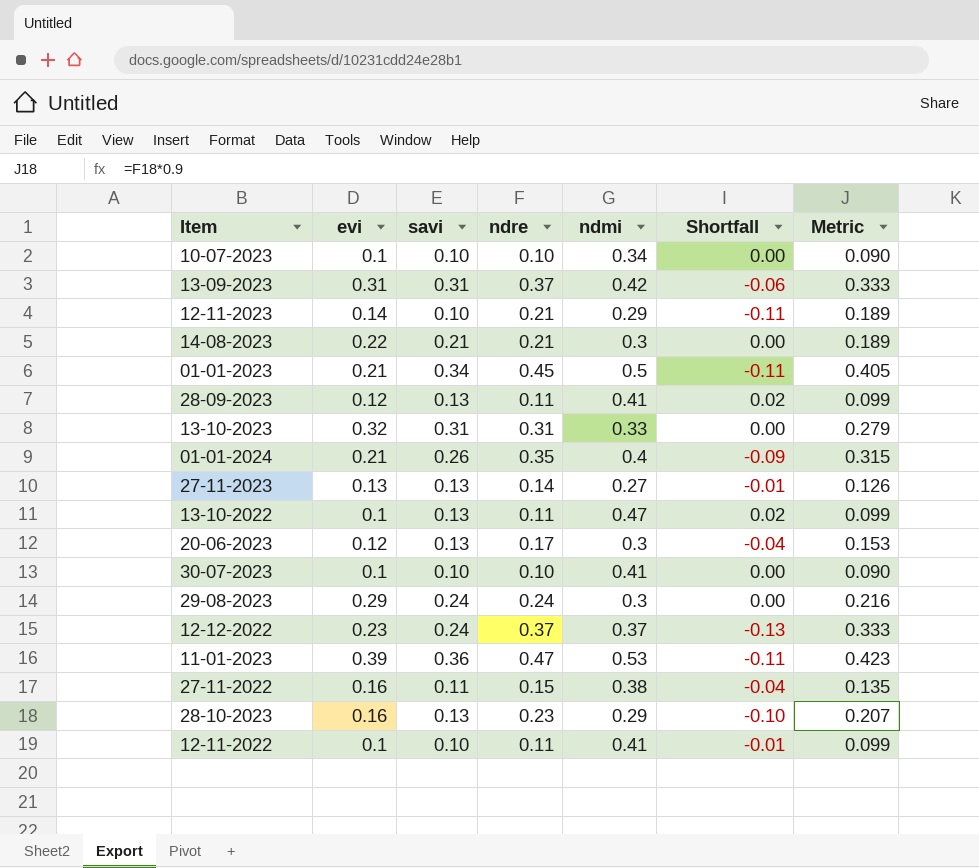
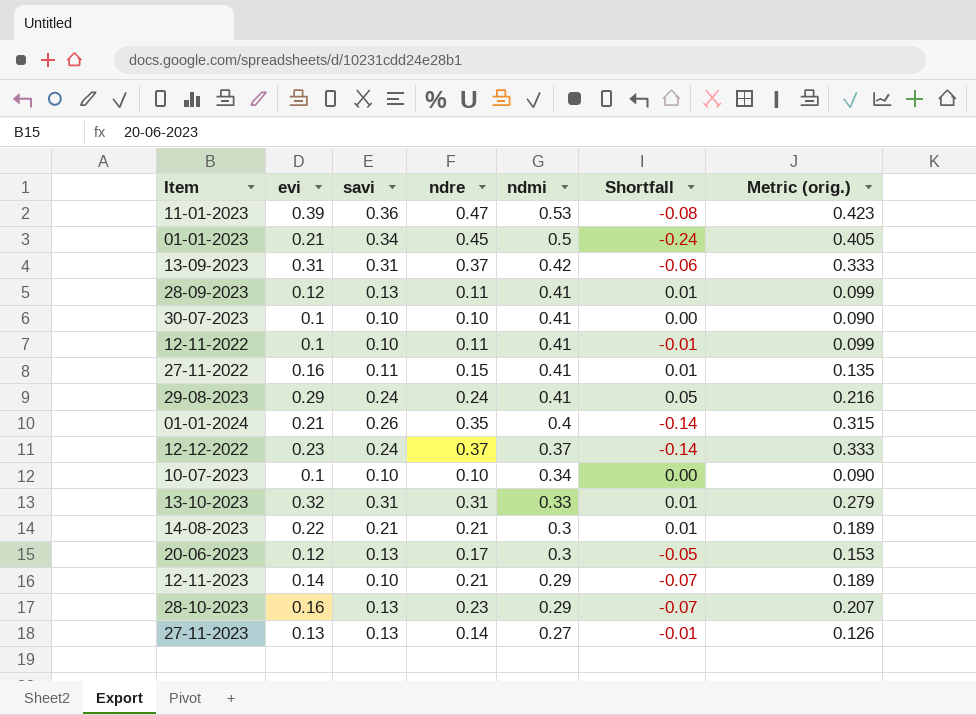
row order: none -> ndmi descending
column Shortfall | formula: [savi] - [ndre] -> [evi] - [ndre]
column name: Metric -> Metric (orig.)
row 13-10-2022: 0.1 | 0.13 | 0.11 | 0.47 | 0.02 | 0.099 -> none
27-11-2022 | ndmi: 0.38 -> 0.41
29-08-2023 | ndmi: 0.3 -> 0.41

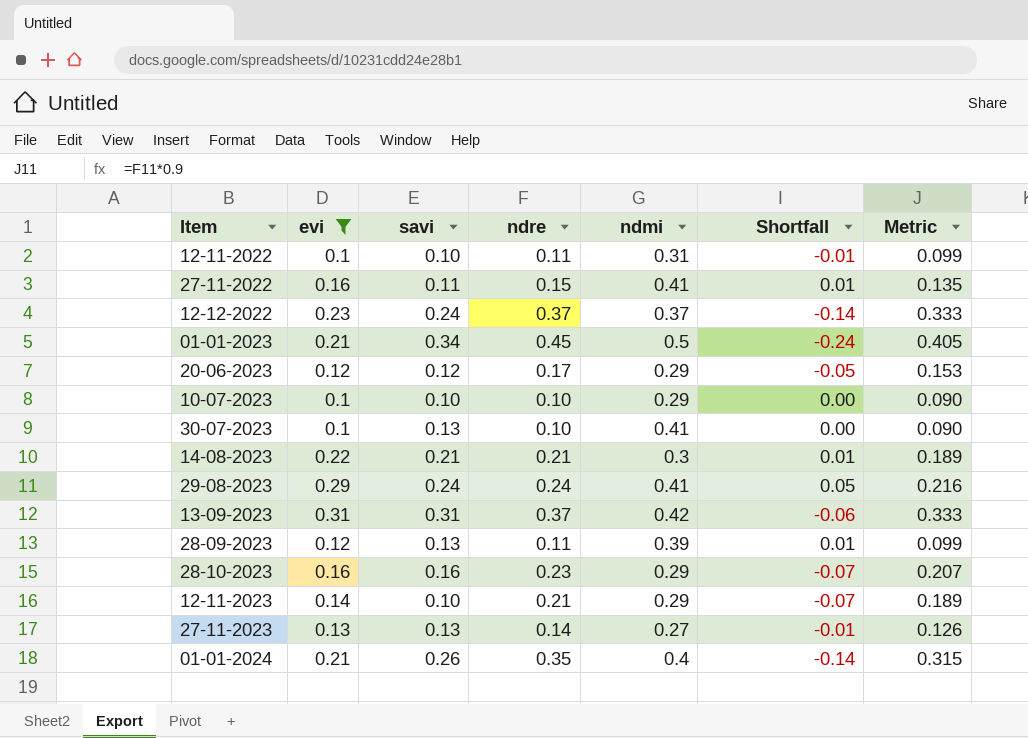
filter: none -> evi <= 0.31
row order: ndmi descending -> Item ascending
column name: Metric (orig.) -> Metric
12-11-2022 | ndmi: 0.41 -> 0.31
20-06-2023 | savi: 0.13 -> 0.12
20-06-2023 | ndmi: 0.3 -> 0.29
10-07-2023 | ndmi: 0.34 -> 0.29
30-07-2023 | savi: 0.10 -> 0.13
28-09-2023 | ndmi: 0.41 -> 0.39
28-10-2023 | savi: 0.13 -> 0.16

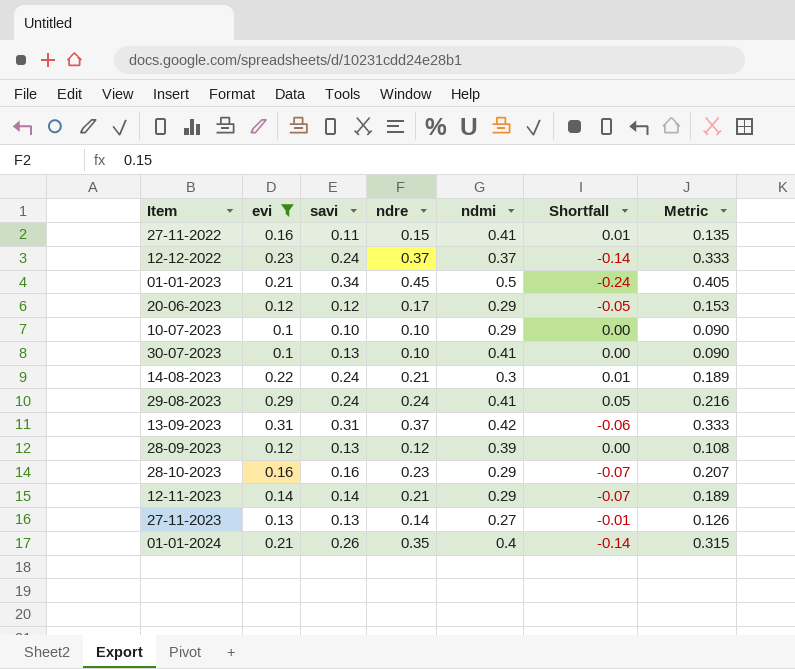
row 12-11-2022: 0.1 | 0.10 | 0.11 | 0.31 | -0.01 | 0.099 -> none
14-08-2023 | savi: 0.21 -> 0.24
28-09-2023 | ndre: 0.11 -> 0.12
28-09-2023 | Shortfall: 0.01 -> 0.00
28-09-2023 | Metric: 0.099 -> 0.108
12-11-2023 | savi: 0.10 -> 0.14

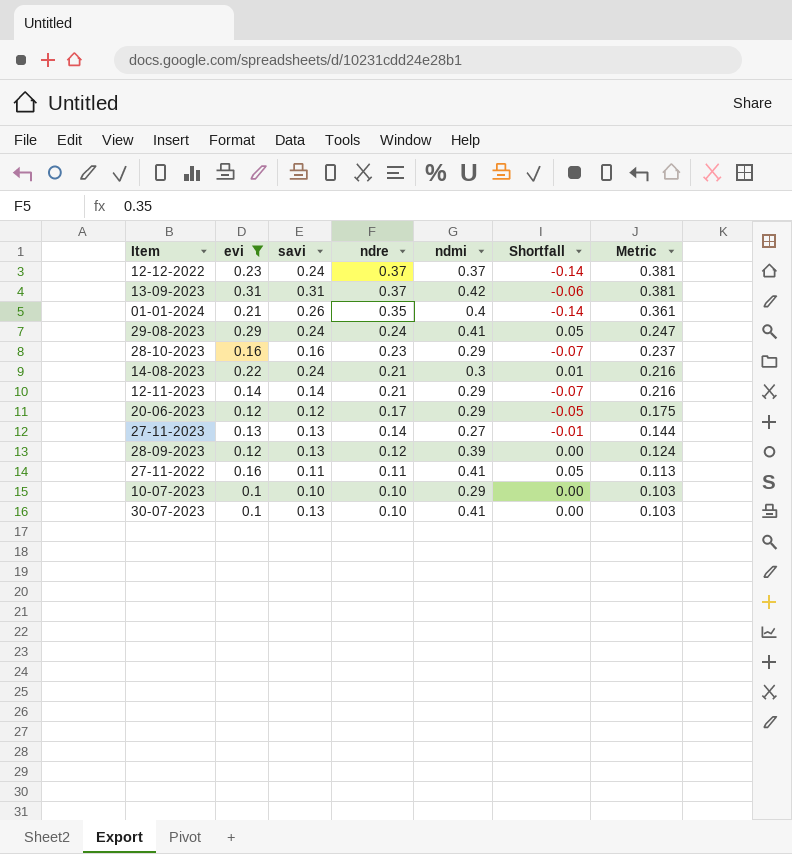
row order: Item ascending -> ndre descending
column Metric | formula: [ndre] * 0.9 -> [ndre] * 1.03
row 01-01-2023: 0.21 | 0.34 | 0.45 | 0.5 | -0.24 | 0.405 -> none
27-11-2022 | ndre: 0.15 -> 0.11
27-11-2022 | Shortfall: 0.01 -> 0.05

